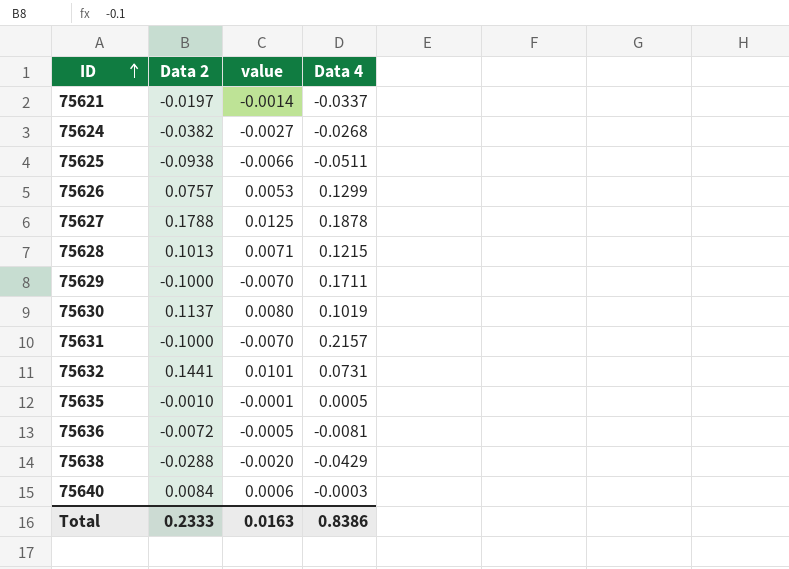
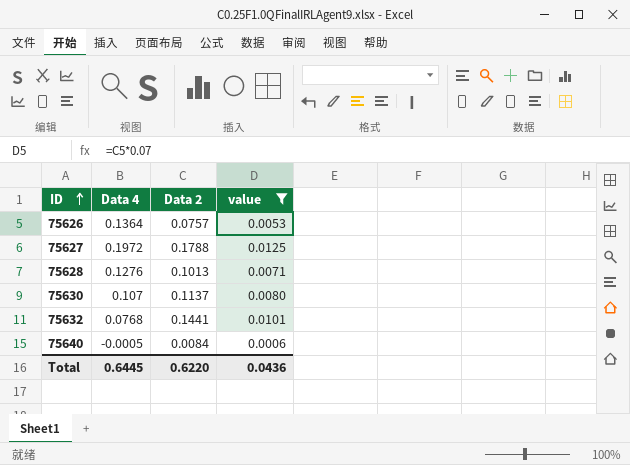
filter: none -> value >= 0.0006
column Data 4 | position: 4 -> 2
75626 | Data 4: 0.1299 -> 0.1364
75627 | Data 4: 0.1878 -> 0.1972
75628 | Data 4: 0.1215 -> 0.1276
75630 | Data 4: 0.1019 -> 0.107
75632 | Data 4: 0.0731 -> 0.0768
75640 | Data 4: -0.0003 -> -0.0005
Total | Data 4: 0.8386 -> 0.6445
Total | Data 2: 0.2333 -> 0.6220
Total | value: 0.0163 -> 0.0436

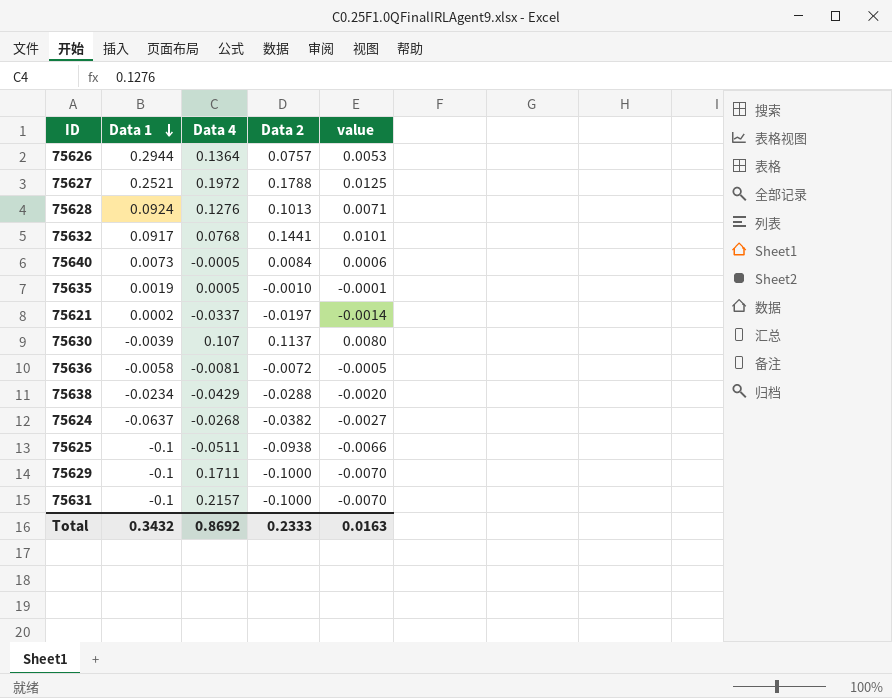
filter: value >= 0.0006 -> none
row order: ID ascending -> Data 1 descending
column Data 1 | position: none -> 2
Total | Data 4: 0.6445 -> 0.8692
Total | Data 2: 0.6220 -> 0.2333
Total | value: 0.0436 -> 0.0163

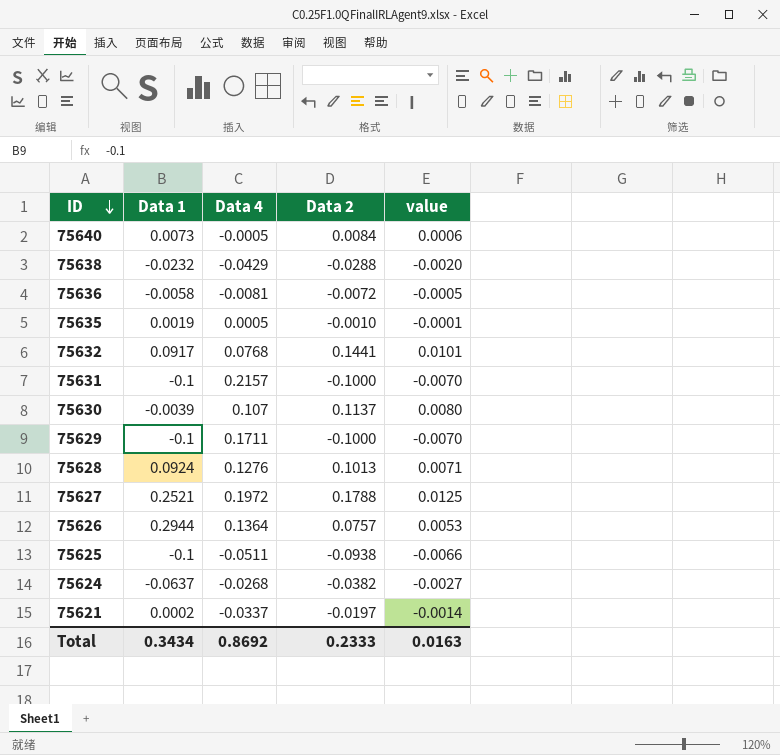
row order: Data 1 descending -> ID descending
75638 | Data 1: -0.0234 -> -0.0232
Total | Data 1: 0.3432 -> 0.3434

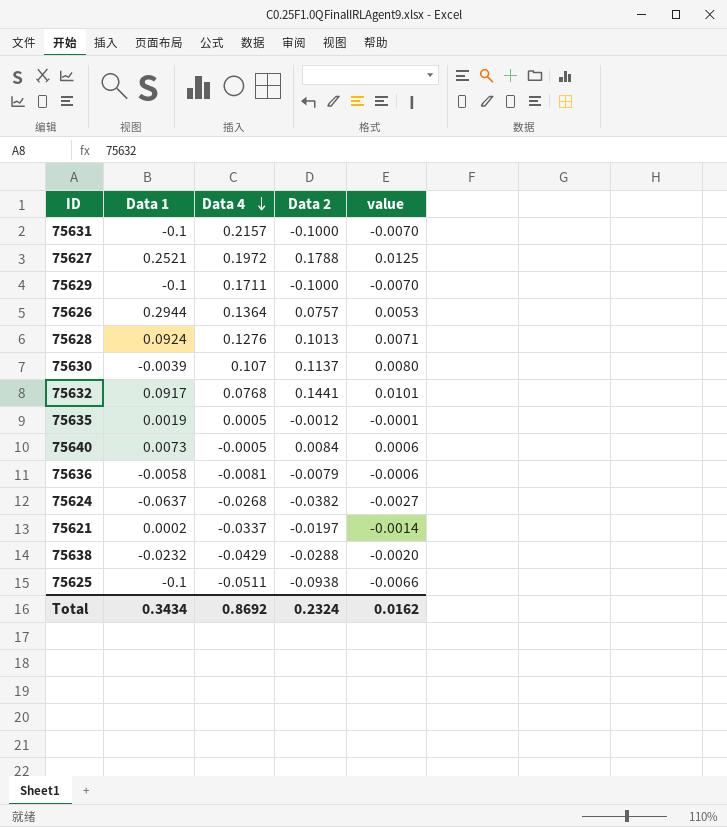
row order: ID descending -> Data 4 descending
75635 | Data 2: -0.0010 -> -0.0012
75636 | Data 2: -0.0072 -> -0.0079
75636 | value: -0.0005 -> -0.0006
Total | Data 2: 0.2333 -> 0.2324
Total | value: 0.0163 -> 0.0162

